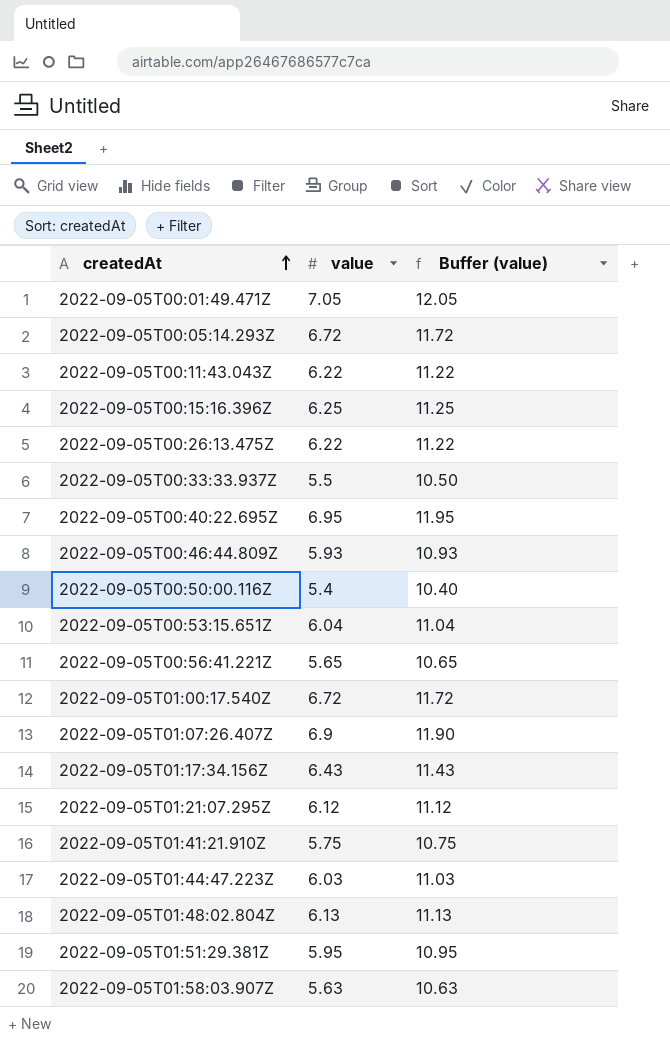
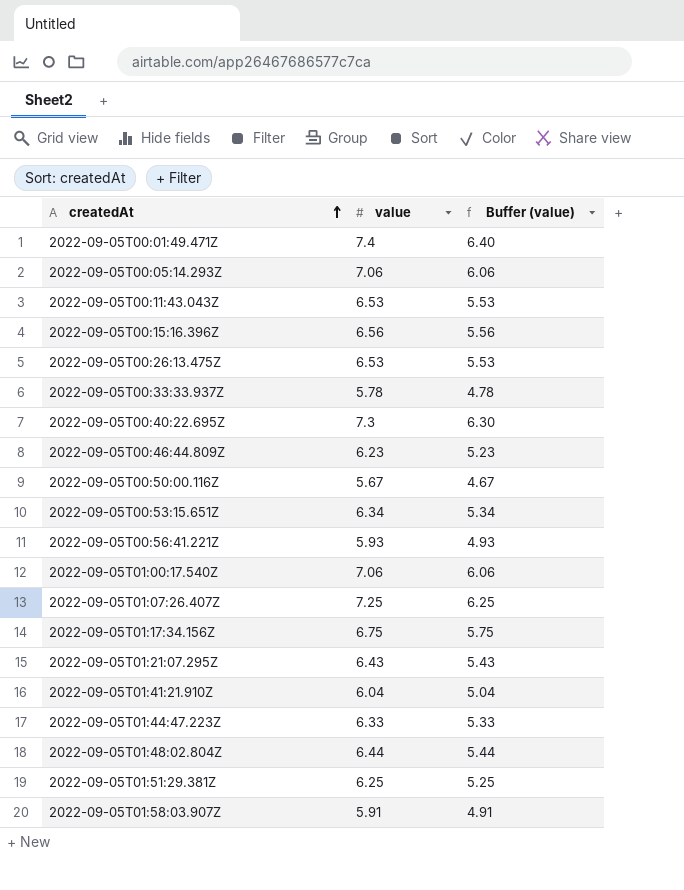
column Buffer (value) | formula: [value] + 5 -> [value] - 1
2022-09-05T00:01:49.471Z | value: 7.05 -> 7.4
2022-09-05T00:05:14.293Z | value: 6.72 -> 7.06
2022-09-05T00:11:43.043Z | value: 6.22 -> 6.53
2022-09-05T00:15:16.396Z | value: 6.25 -> 6.56
2022-09-05T00:26:13.475Z | value: 6.22 -> 6.53
2022-09-05T00:33:33.937Z | value: 5.5 -> 5.78
2022-09-05T00:40:22.695Z | value: 6.95 -> 7.3
2022-09-05T00:46:44.809Z | value: 5.93 -> 6.23
2022-09-05T00:50:00.116Z | value: 5.4 -> 5.67
2022-09-05T00:53:15.651Z | value: 6.04 -> 6.34
2022-09-05T00:56:41.221Z | value: 5.65 -> 5.93
2022-09-05T01:00:17.540Z | value: 6.72 -> 7.06
2022-09-05T01:07:26.407Z | value: 6.9 -> 7.25
2022-09-05T01:17:34.156Z | value: 6.43 -> 6.75
2022-09-05T01:21:07.295Z | value: 6.12 -> 6.43
2022-09-05T01:41:21.910Z | value: 5.75 -> 6.04
2022-09-05T01:44:47.223Z | value: 6.03 -> 6.33
2022-09-05T01:48:02.804Z | value: 6.13 -> 6.44
2022-09-05T01:51:29.381Z | value: 5.95 -> 6.25
2022-09-05T01:58:03.907Z | value: 5.63 -> 5.91

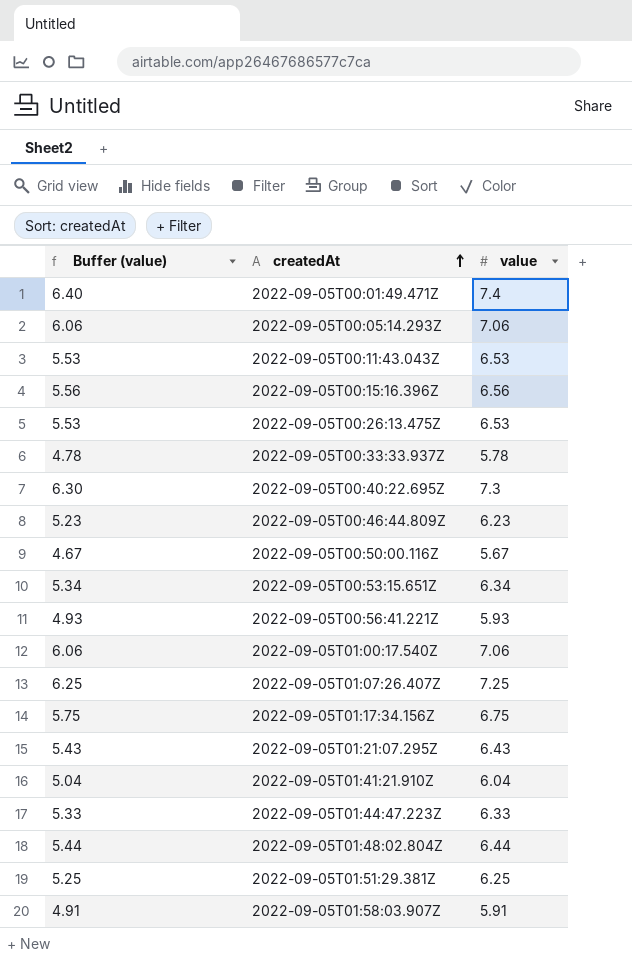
column Buffer (value) | position: 3 -> 1

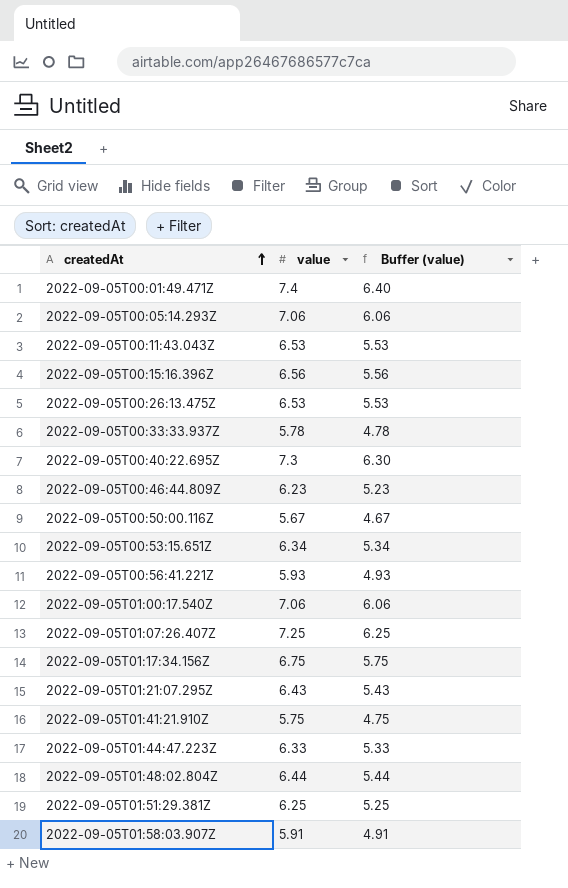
column Buffer (value) | position: 1 -> 3
2022-09-05T01:41:21.910Z | value: 6.04 -> 5.75
2022-09-05T01:41:21.910Z | Buffer (value): 5.04 -> 4.75

